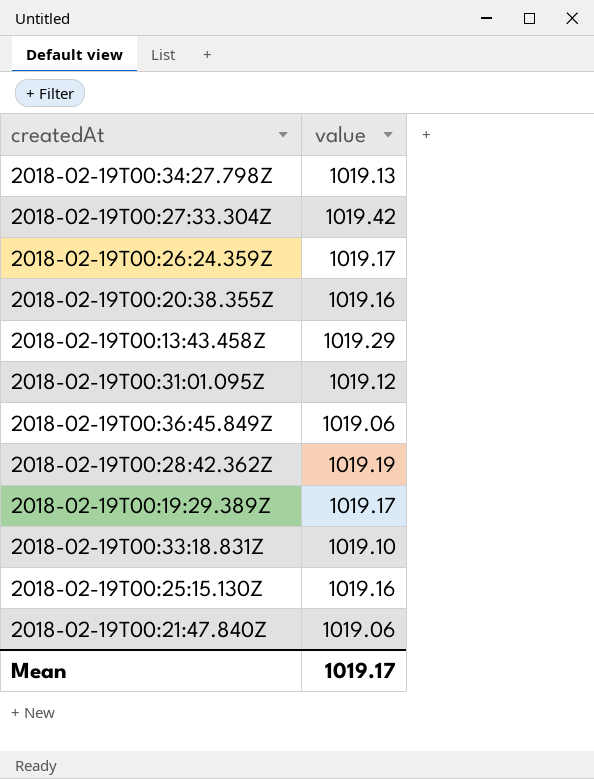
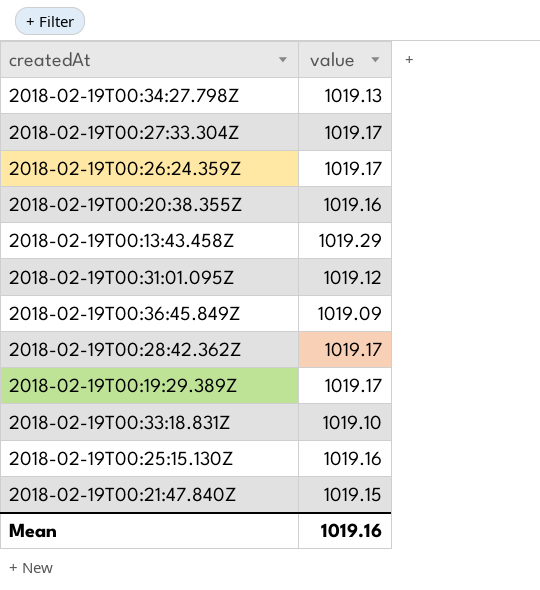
2018-02-19T00:27:33.304Z | value: 1019.42 -> 1019.17
2018-02-19T00:36:45.849Z | value: 1019.06 -> 1019.09
2018-02-19T00:28:42.362Z | value: 1019.19 -> 1019.17
2018-02-19T00:21:47.840Z | value: 1019.06 -> 1019.15
Mean | value: 1019.17 -> 1019.16

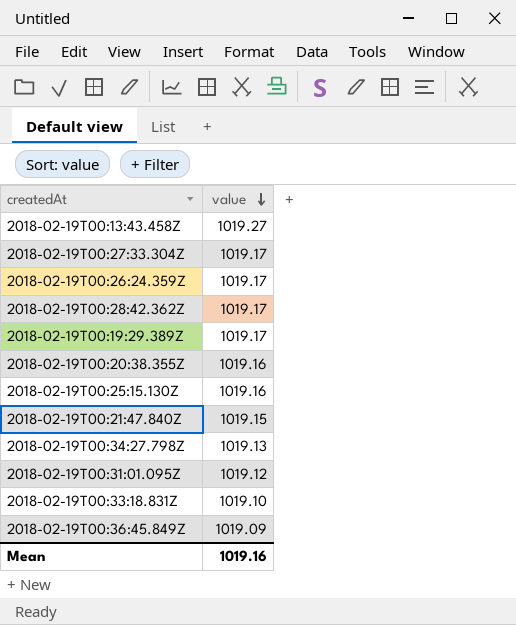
row order: none -> value descending
2018-02-19T00:13:43.458Z | value: 1019.29 -> 1019.27

